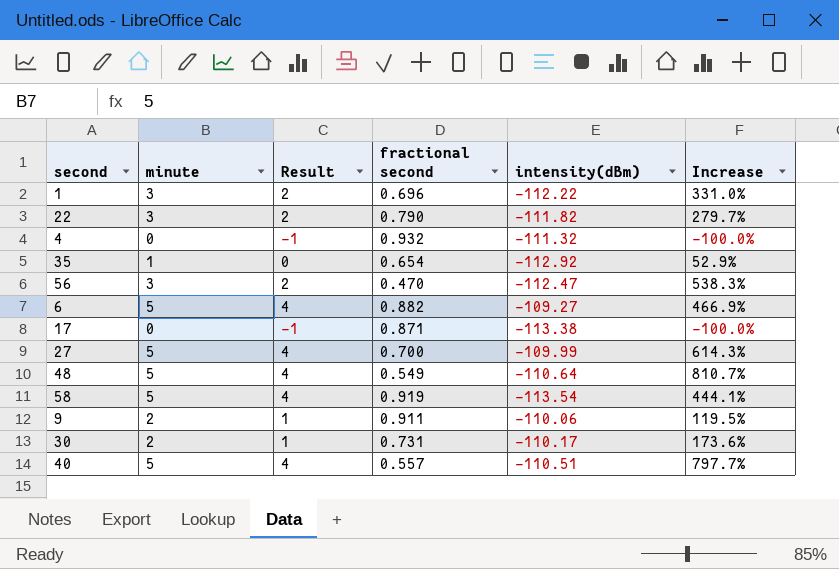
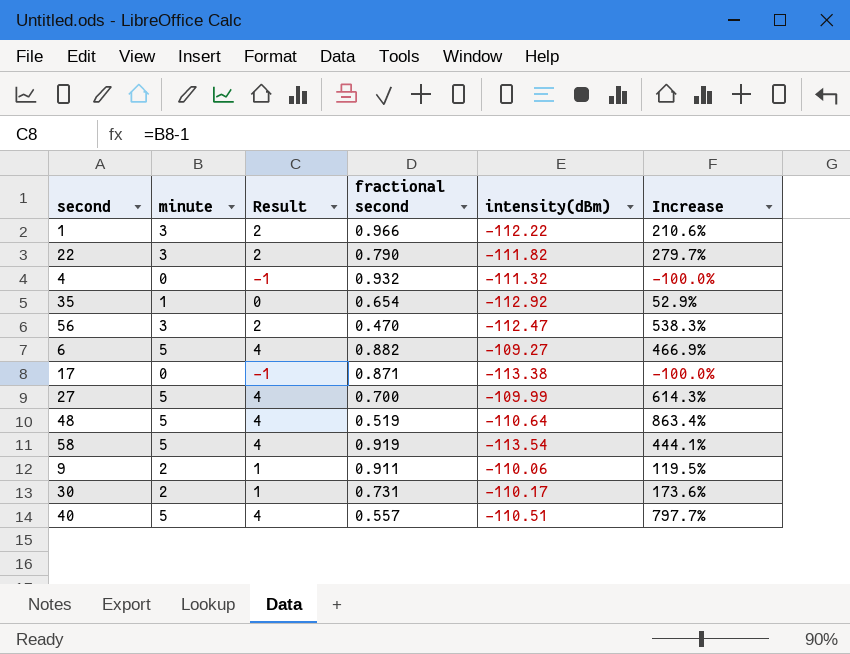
1 | fractional second: 0.696 -> 0.966
1 | Increase: 331.0% -> 210.6%
48 | fractional second: 0.549 -> 0.519
48 | Increase: 810.7% -> 863.4%

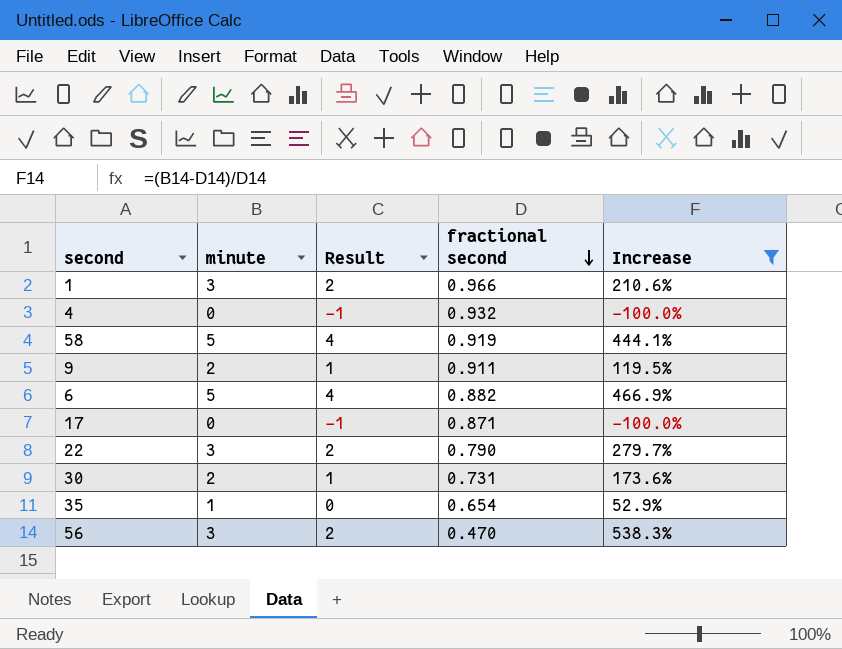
filter: none -> Increase <= 538.3%
row order: none -> fractional second descending
column intensity(dBm) | position: 5 -> none

